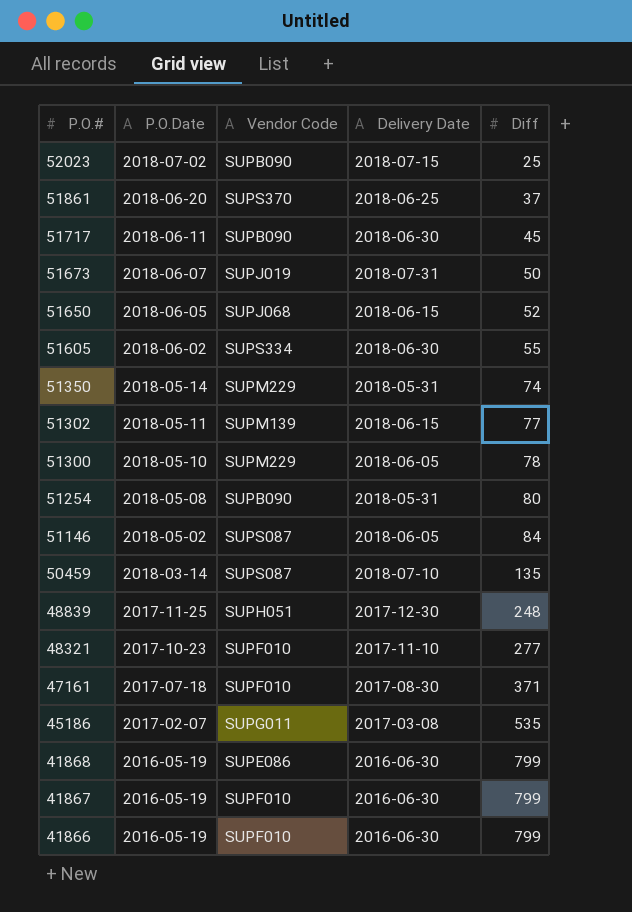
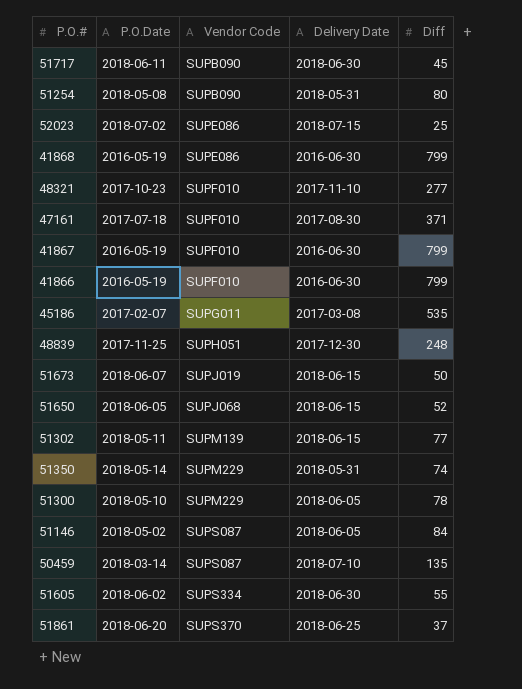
row order: P.O.# descending -> Vendor Code ascending
52023 | Vendor Code: SUPB090 -> SUPE086
51673 | Delivery Date: 2018-07-31 -> 2018-06-15

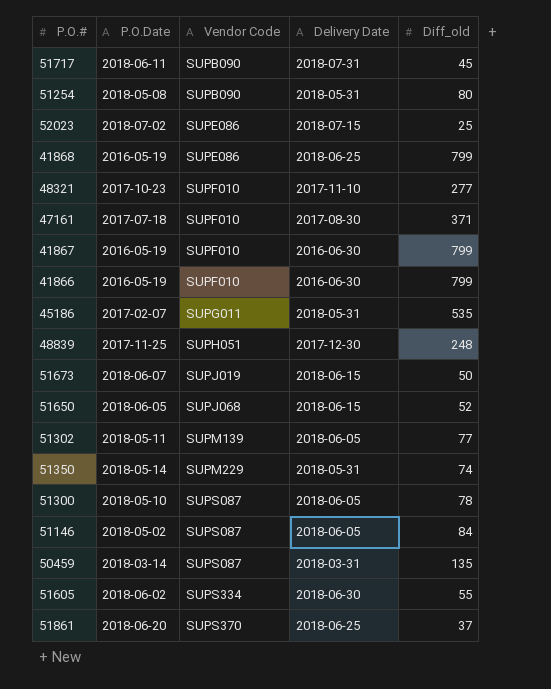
column name: Diff -> Diff_old
51717 | Delivery Date: 2018-06-30 -> 2018-07-31
41868 | Delivery Date: 2016-06-30 -> 2018-06-25
45186 | Delivery Date: 2017-03-08 -> 2018-05-31
51302 | Delivery Date: 2018-06-15 -> 2018-06-05
51300 | Vendor Code: SUPM229 -> SUPS087
50459 | Delivery Date: 2018-07-10 -> 2018-03-31

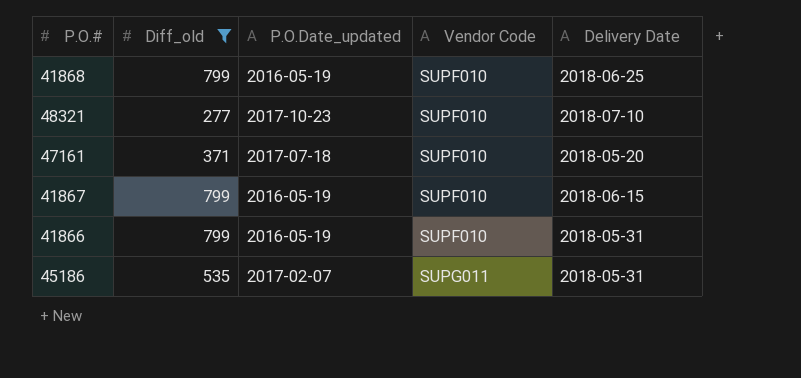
filter: none -> Diff_old >= 277
column Diff_old | position: 5 -> 2
column name: P.O.Date -> P.O.Date_updated
41868 | Vendor Code: SUPE086 -> SUPF010
48321 | Delivery Date: 2017-11-10 -> 2018-07-10
47161 | Delivery Date: 2017-08-30 -> 2018-05-20
41867 | Delivery Date: 2016-06-30 -> 2018-06-15
41866 | Delivery Date: 2016-06-30 -> 2018-05-31

